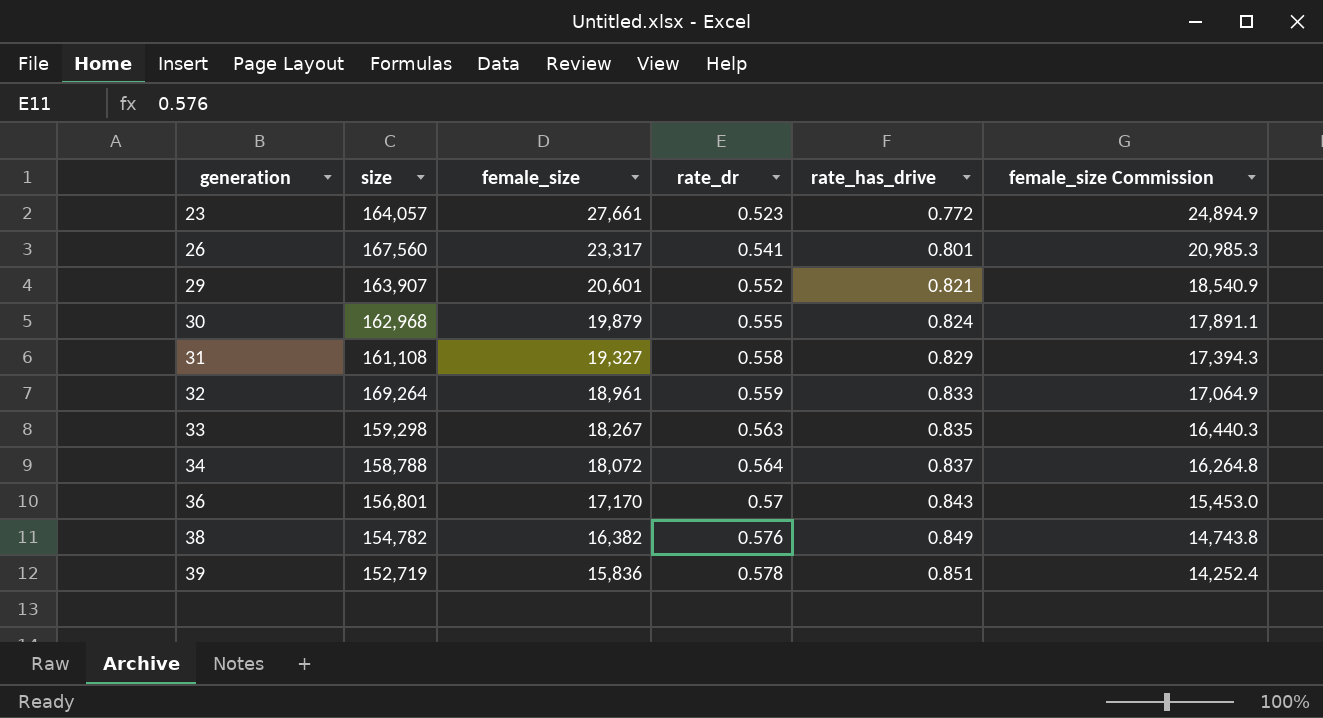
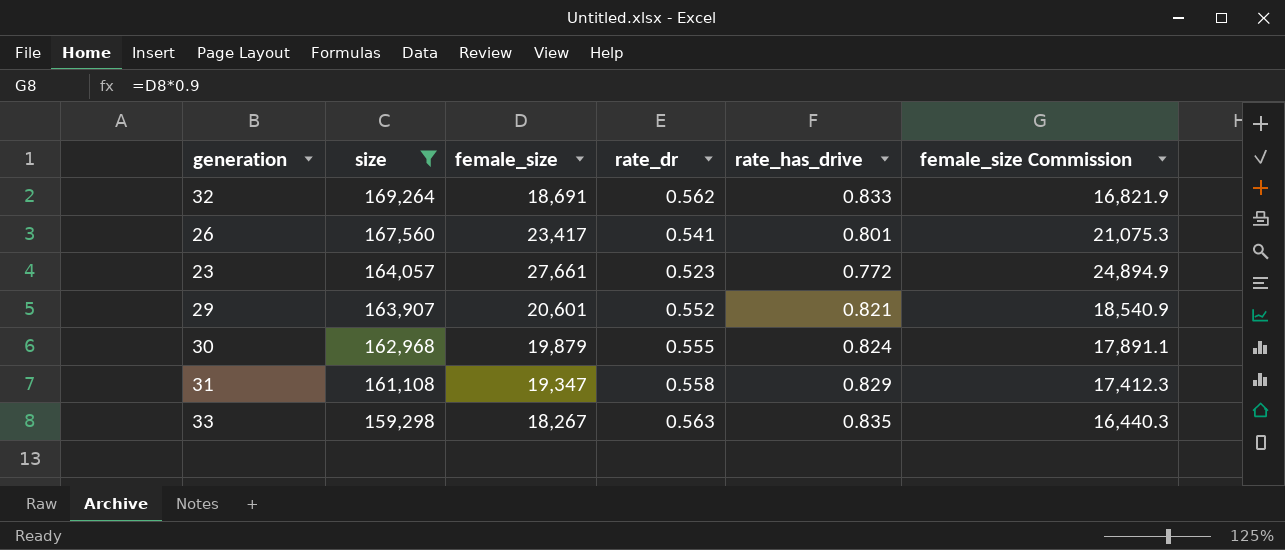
filter: none -> size >= 159,298
row order: generation ascending -> size descending
32 | female_size: 18,961 -> 18,691
32 | rate_dr: 0.559 -> 0.562
32 | female_size Commission: 17,064.9 -> 16,821.9
26 | female_size: 23,317 -> 23,417
26 | female_size Commission: 20,985.3 -> 21,075.3
31 | female_size: 19,327 -> 19,347
31 | female_size Commission: 17,394.3 -> 17,412.3

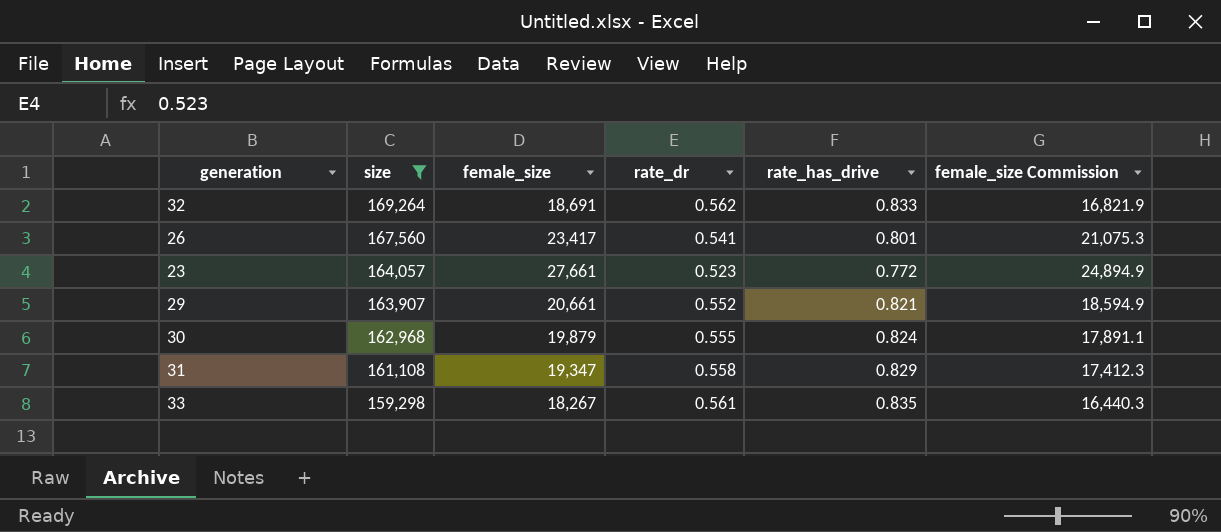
29 | female_size: 20,601 -> 20,661
29 | female_size Commission: 18,540.9 -> 18,594.9
33 | rate_dr: 0.563 -> 0.561

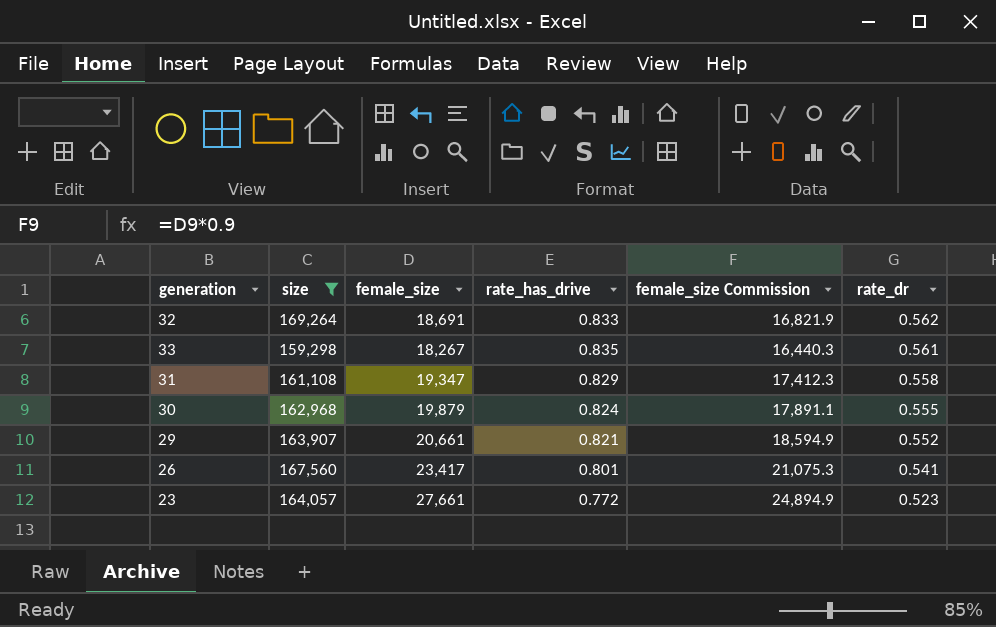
row order: size descending -> rate_dr descending
column rate_dr | position: 4 -> 6

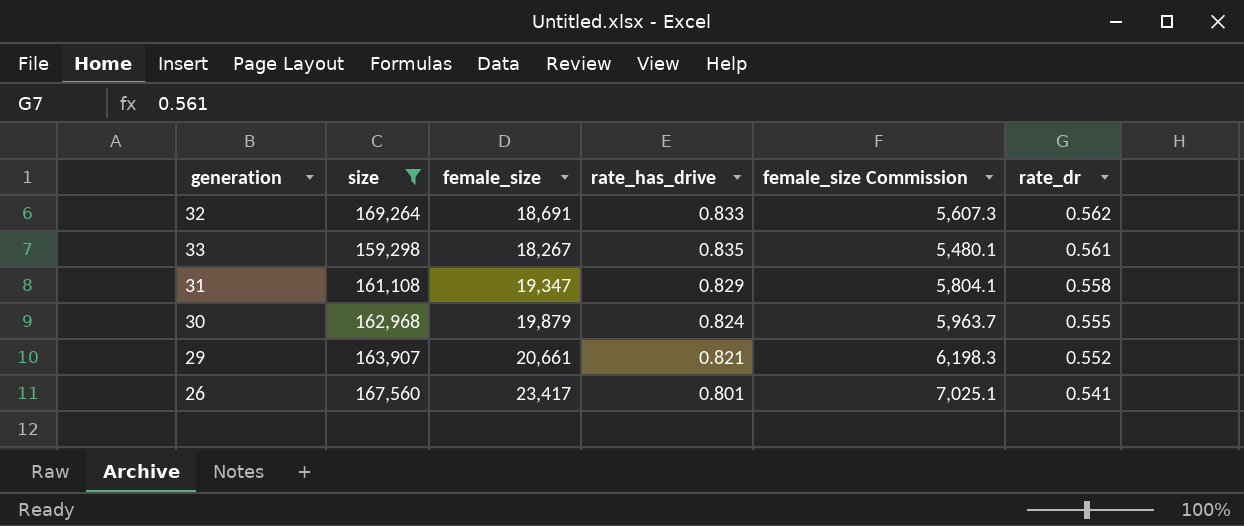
column female_size Commission | formula: [female_size] * 0.9 -> [female_size] * 0.3
row 23: 164,057 | 27,661 | 0.772 | 24,894.9 | 0.523 -> none

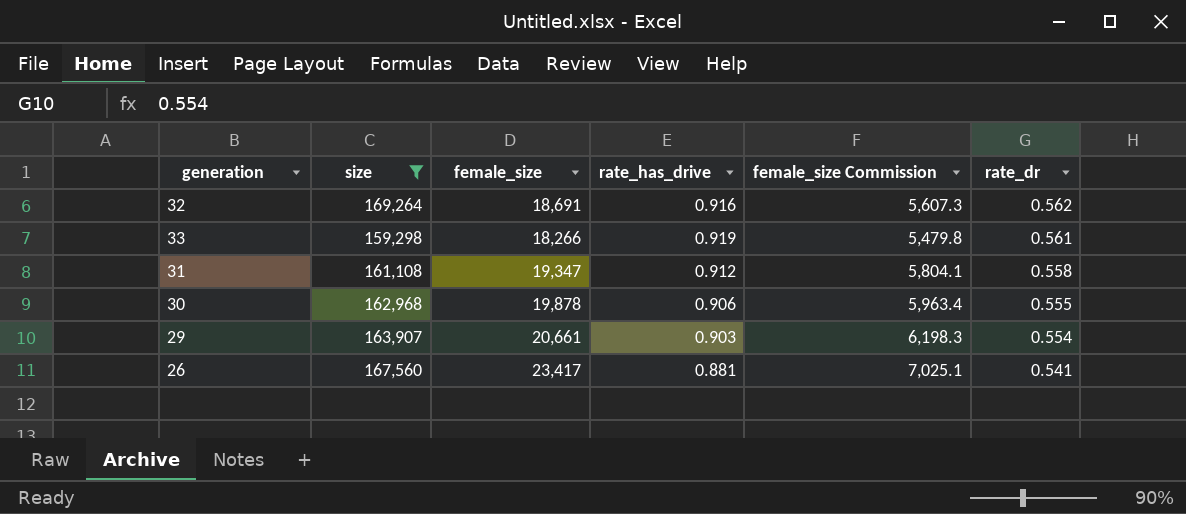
32 | rate_has_drive: 0.833 -> 0.916
33 | female_size: 18,267 -> 18,266
33 | rate_has_drive: 0.835 -> 0.919
33 | female_size Commission: 5,480.1 -> 5,479.8
31 | rate_has_drive: 0.829 -> 0.912
30 | female_size: 19,879 -> 19,878
30 | rate_has_drive: 0.824 -> 0.906
30 | female_size Commission: 5,963.7 -> 5,963.4
29 | rate_has_drive: 0.821 -> 0.903
29 | rate_dr: 0.552 -> 0.554
26 | rate_has_drive: 0.801 -> 0.881

